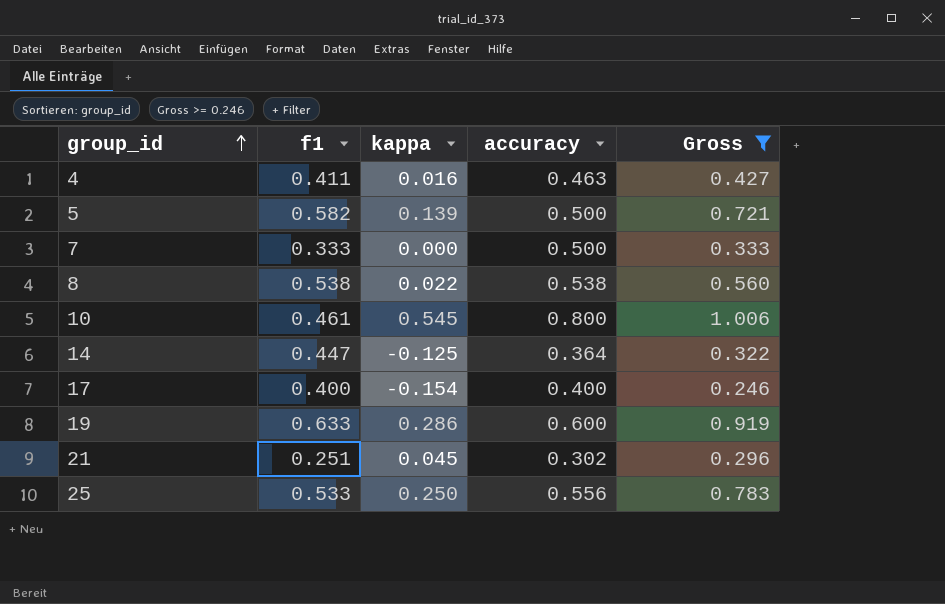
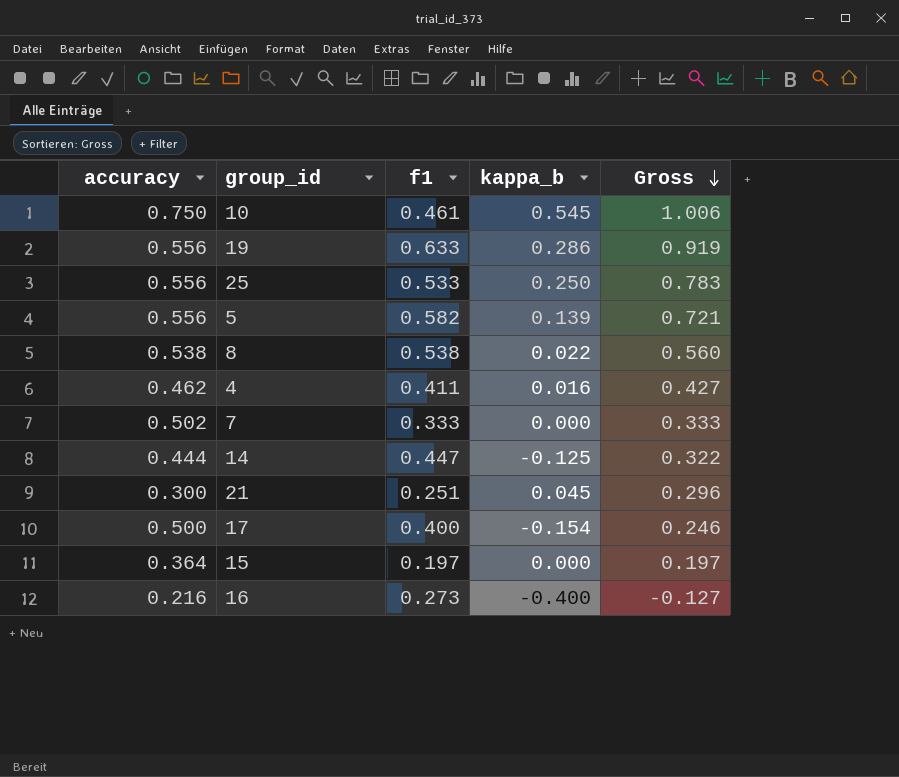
filter: Gross >= 0.246 -> none
row order: group_id ascending -> Gross descending
column accuracy | position: 4 -> 1
column name: kappa -> kappa_b
10 | accuracy: 0.800 -> 0.750
19 | accuracy: 0.600 -> 0.556
5 | accuracy: 0.500 -> 0.556
4 | accuracy: 0.463 -> 0.462
7 | accuracy: 0.500 -> 0.502
14 | accuracy: 0.364 -> 0.444
21 | accuracy: 0.302 -> 0.300
17 | accuracy: 0.400 -> 0.500

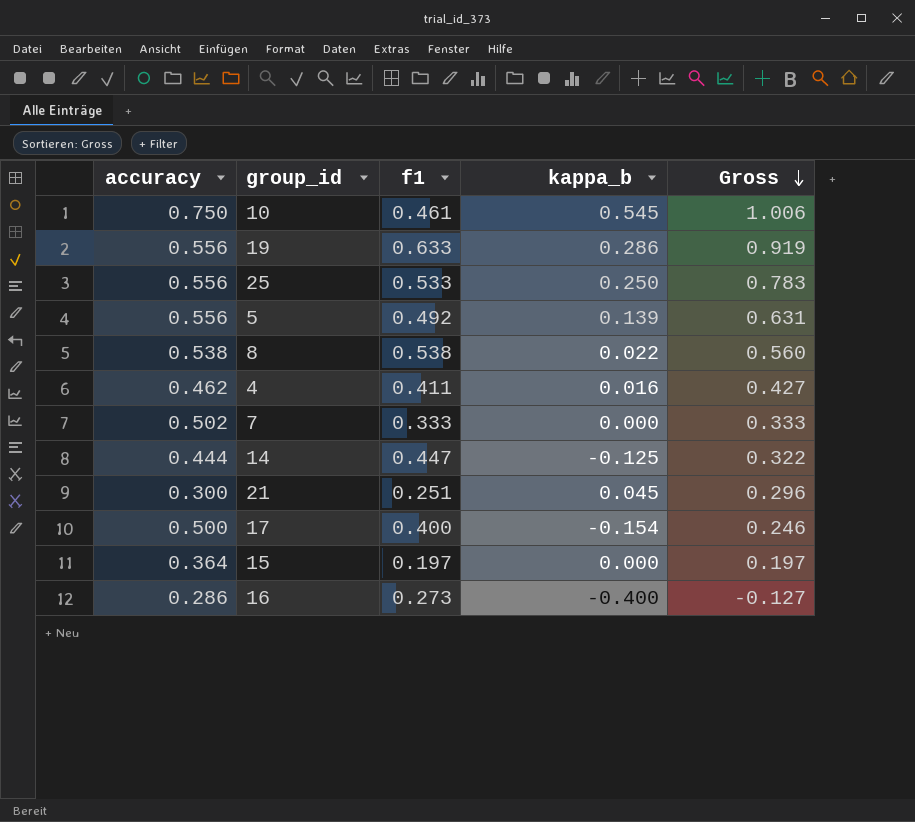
5 | f1: 0.582 -> 0.492
5 | Gross: 0.721 -> 0.631
16 | accuracy: 0.216 -> 0.286

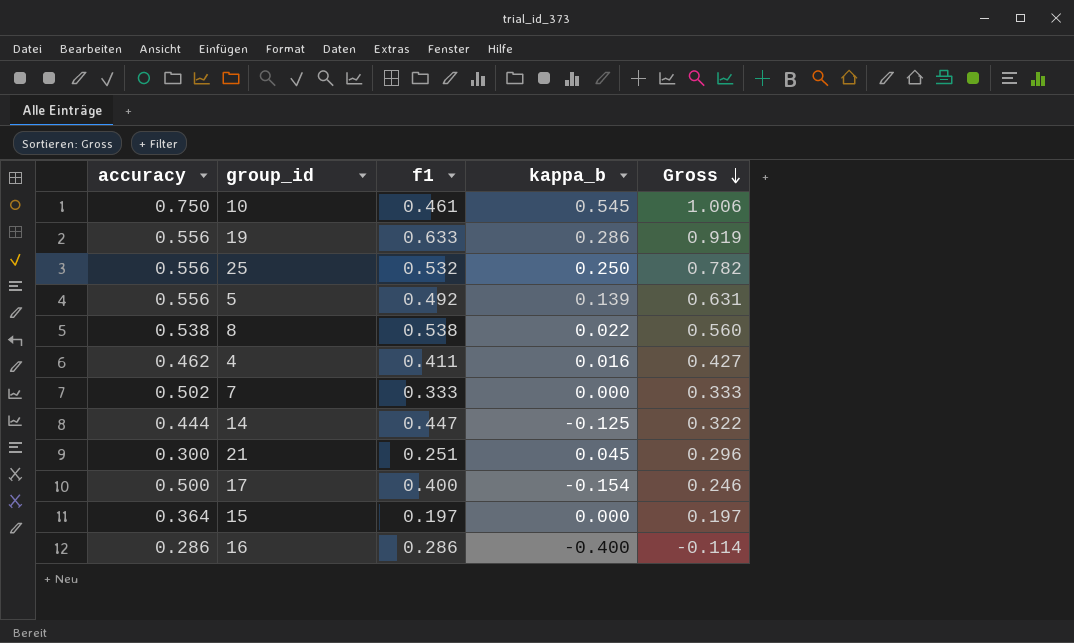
25 | f1: 0.533 -> 0.532
25 | Gross: 0.783 -> 0.782
16 | f1: 0.273 -> 0.286
16 | Gross: -0.127 -> -0.114

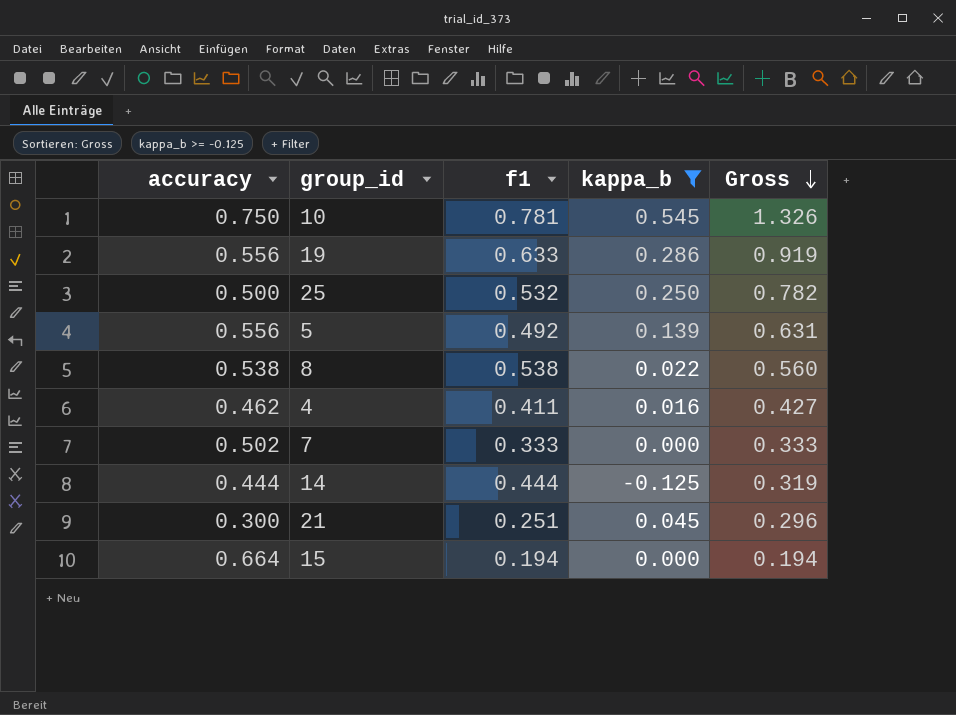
filter: none -> kappa_b >= -0.125
10 | f1: 0.461 -> 0.781
10 | Gross: 1.006 -> 1.326
25 | accuracy: 0.556 -> 0.500
14 | f1: 0.447 -> 0.444
14 | Gross: 0.322 -> 0.319
15 | accuracy: 0.364 -> 0.664
15 | f1: 0.197 -> 0.194
15 | Gross: 0.197 -> 0.194

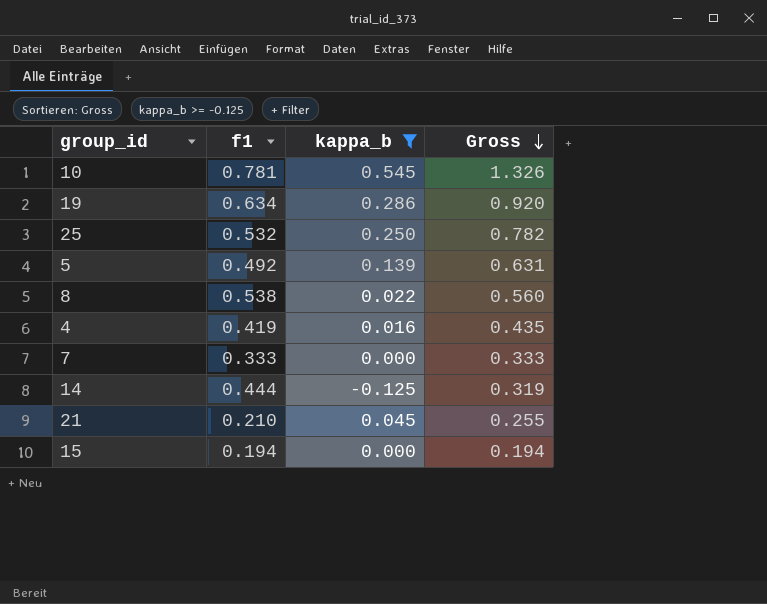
column accuracy | position: 1 -> none
19 | f1: 0.633 -> 0.634
19 | Gross: 0.919 -> 0.920
4 | f1: 0.411 -> 0.419
4 | Gross: 0.427 -> 0.435
21 | f1: 0.251 -> 0.210
21 | Gross: 0.296 -> 0.255

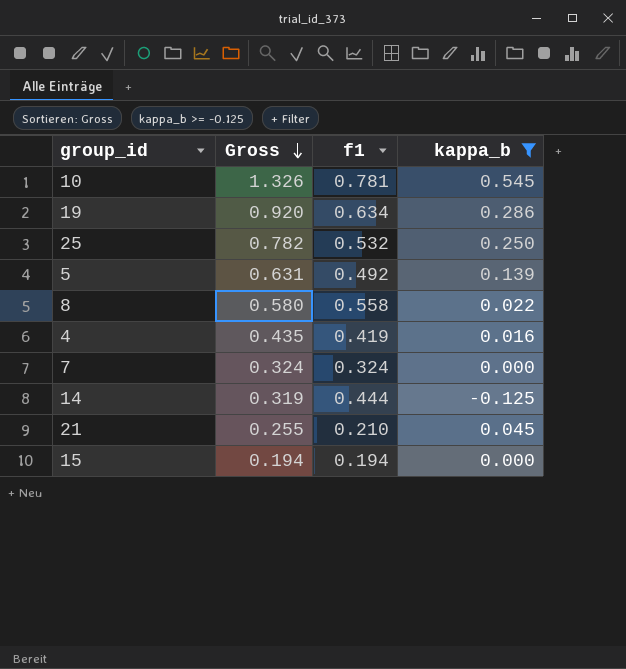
column Gross | position: 4 -> 2
8 | Gross: 0.560 -> 0.580
8 | f1: 0.538 -> 0.558
7 | Gross: 0.333 -> 0.324
7 | f1: 0.333 -> 0.324

